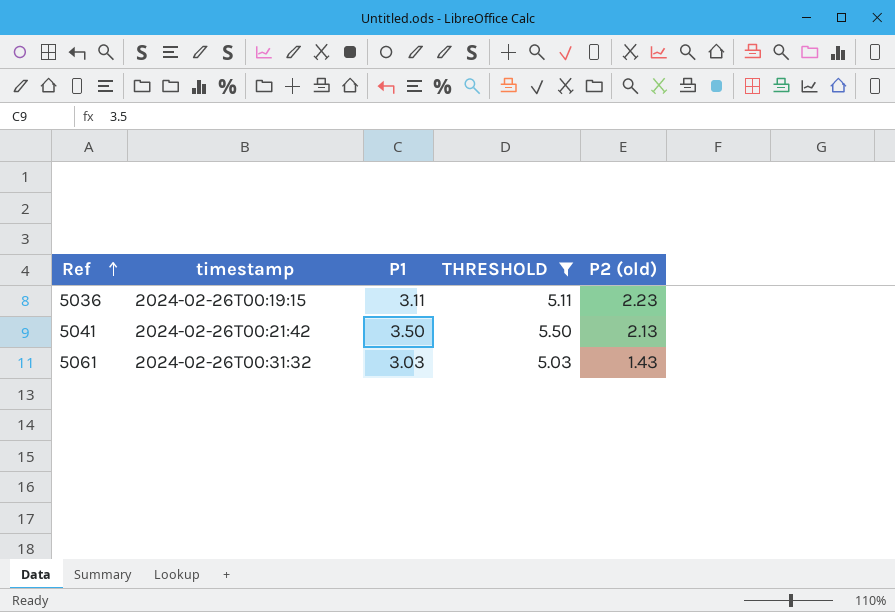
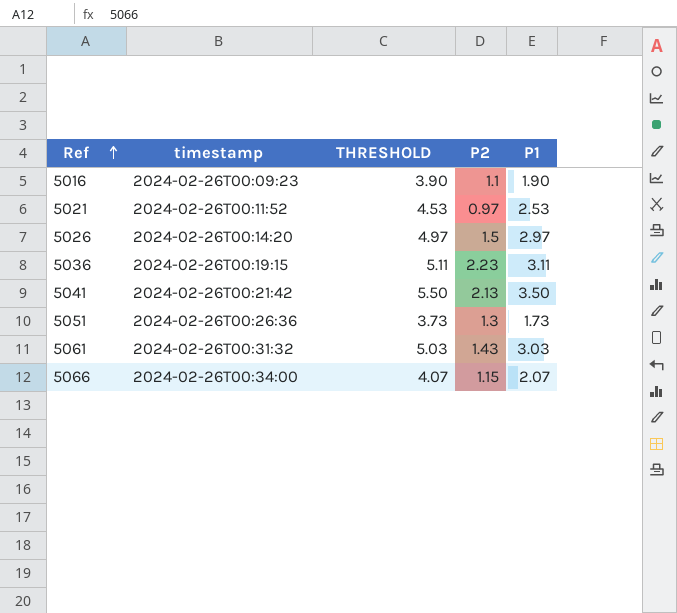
filter: THRESHOLD >= 5.03 -> none
column name: P2 (old) -> P2
column P1 | position: 3 -> 5

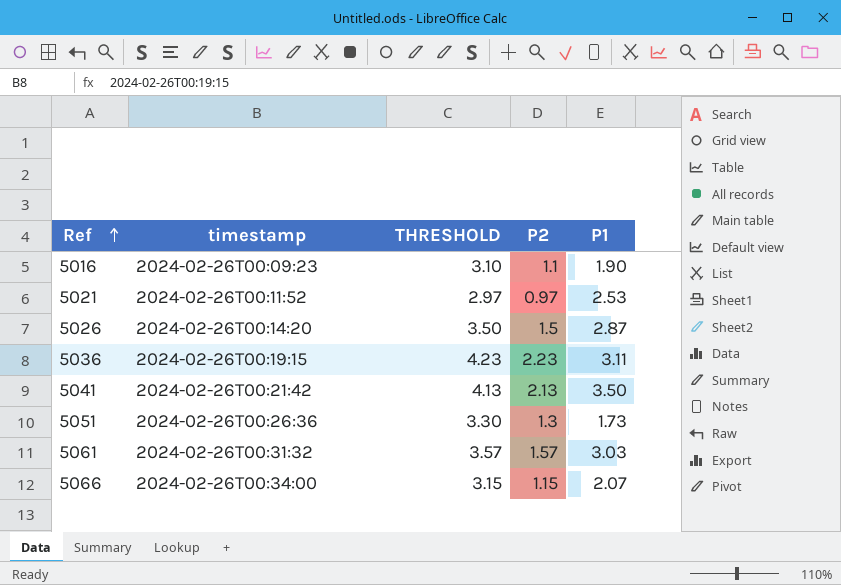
column THRESHOLD | formula: [P1] + 2 -> [P2] + 2
5026 | P1: 2.97 -> 2.87
5061 | P2: 1.43 -> 1.57

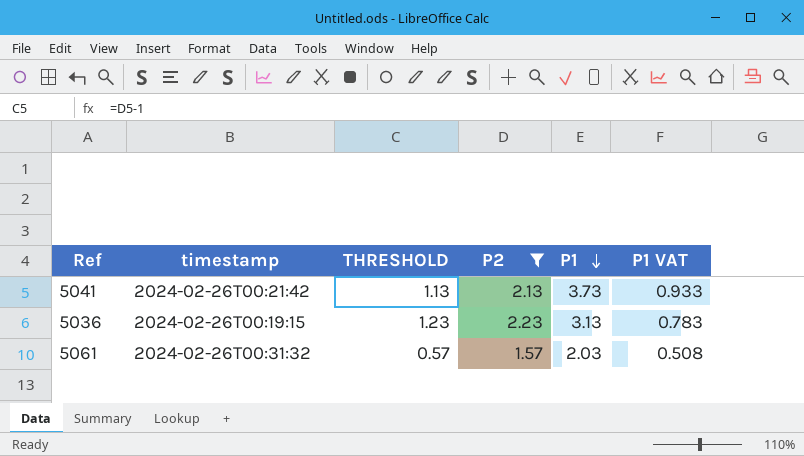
filter: none -> P2 >= 1.57
row order: Ref ascending -> P1 descending
column THRESHOLD | formula: [P2] + 2 -> [P2] - 1
column P1 VAT | formula: none -> [P1] * 0.25
5041 | P1: 3.50 -> 3.73
5036 | P1: 3.11 -> 3.13
5061 | P1: 3.03 -> 2.03

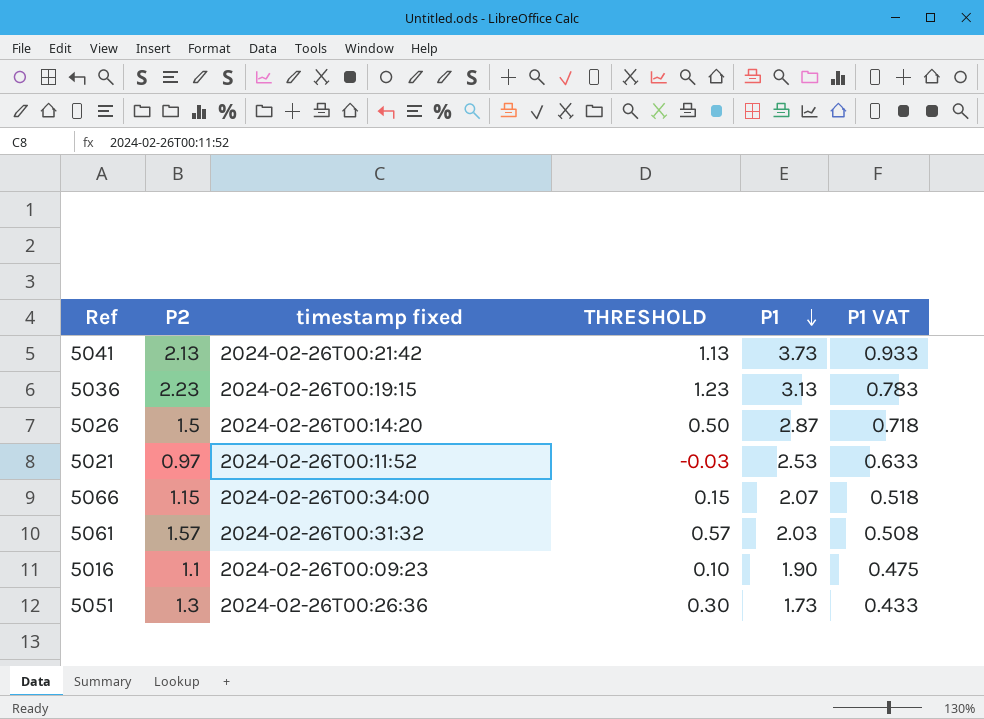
filter: P2 >= 1.57 -> none
column P2 | position: 4 -> 2
column name: timestamp -> timestamp fixed

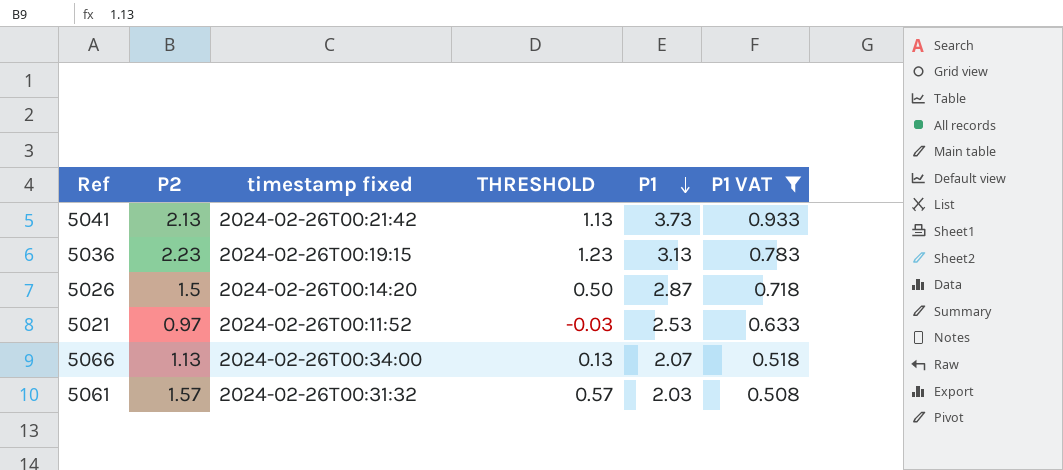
filter: none -> P1 VAT >= 0.508
5066 | P2: 1.15 -> 1.13
5066 | THRESHOLD: 0.15 -> 0.13

